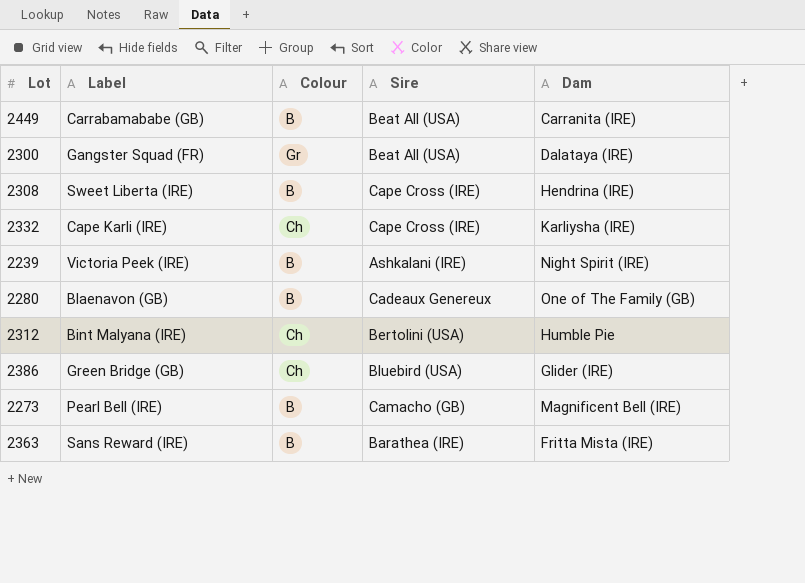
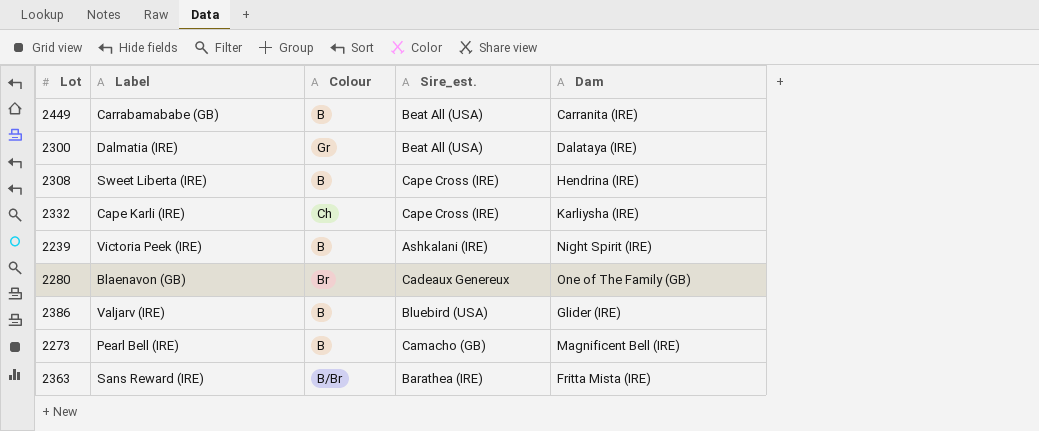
column name: Sire -> Sire_est.
row 2312: Bint Malyana (IRE) | Ch | Bertolini (USA) | Humble Pie -> none
2300 | Label: Gangster Squad (FR) -> Dalmatia (IRE)
2280 | Colour: B -> Br
2386 | Label: Green Bridge (GB) -> Valjarv (IRE)
2386 | Colour: Ch -> B
2363 | Colour: B -> B/Br

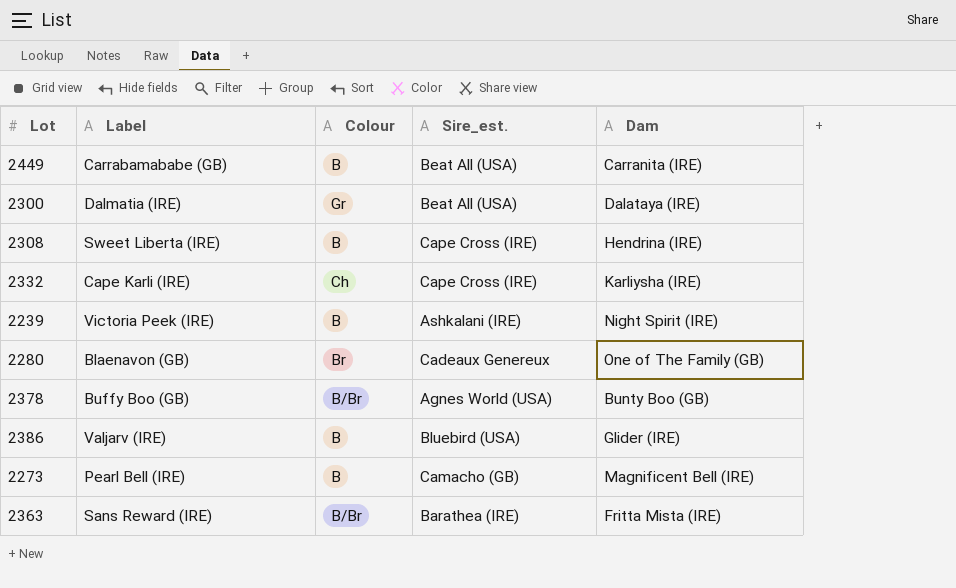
row 2378: none -> Buffy Boo (GB) | B/Br | Agnes World (USA) | Bunty Boo (GB)

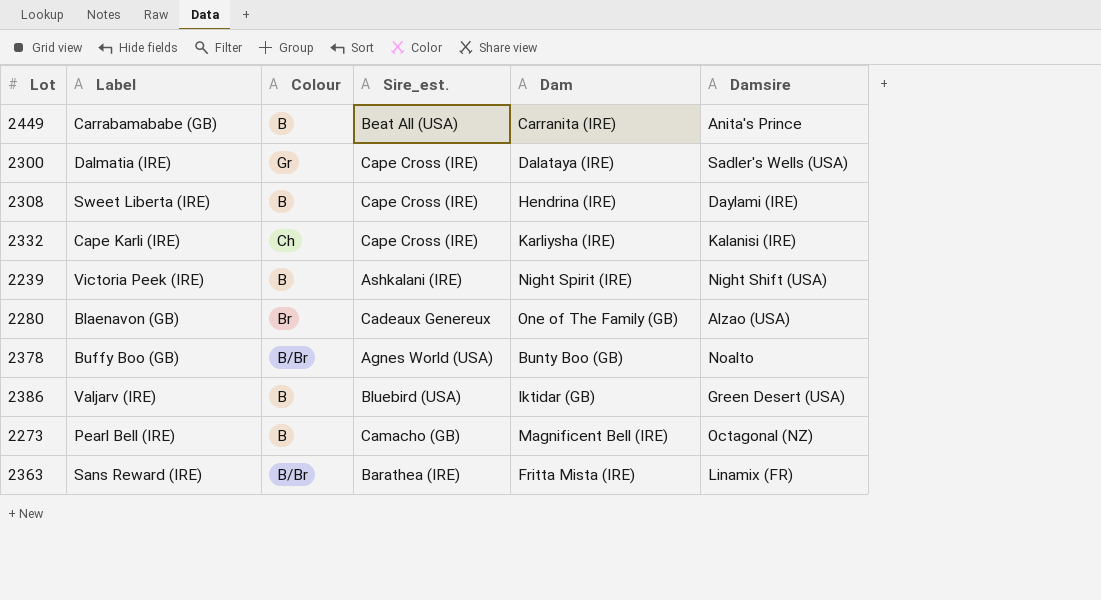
column Damsire | position: none -> 6
2300 | Sire_est.: Beat All (USA) -> Cape Cross (IRE)
2386 | Dam: Glider (IRE) -> Iktidar (GB)

